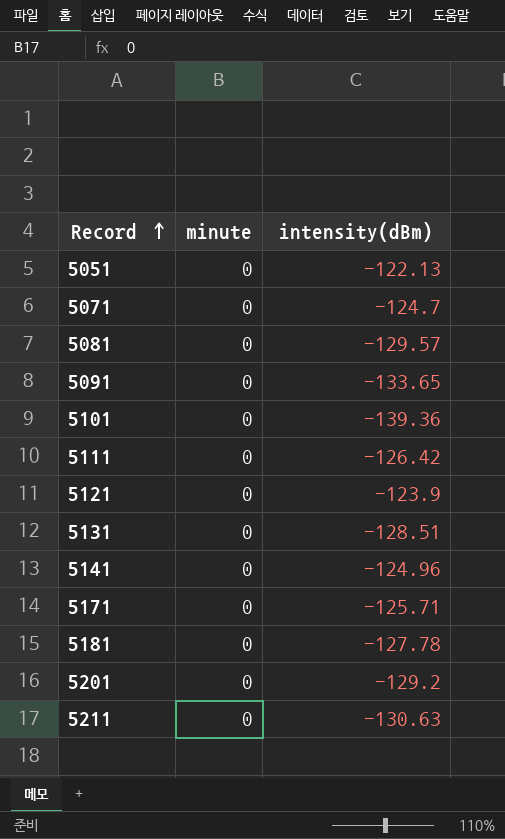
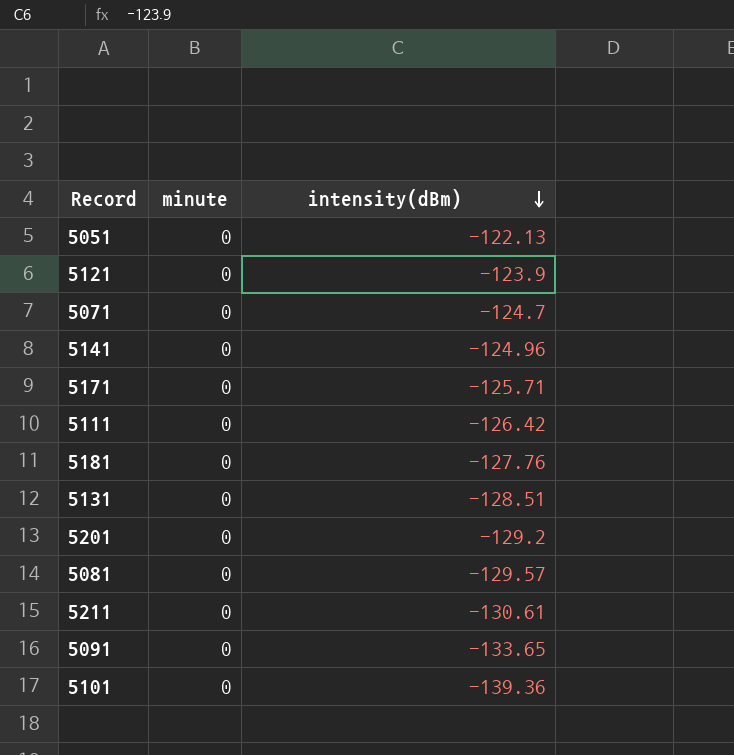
row order: Record ascending -> intensity(dBm) descending
5181 | intensity(dBm): -127.78 -> -127.76
5211 | intensity(dBm): -130.63 -> -130.61

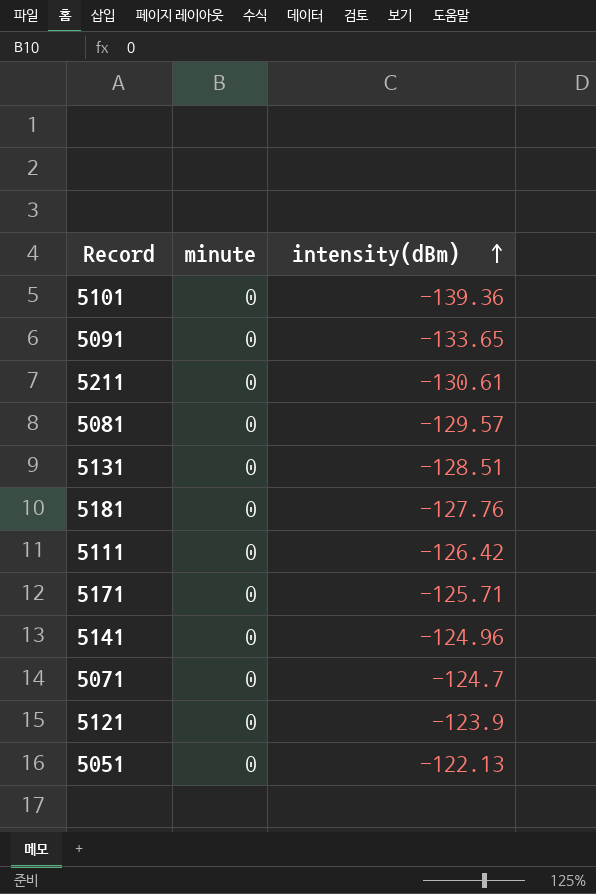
row order: intensity(dBm) descending -> intensity(dBm) ascending
row 5201: 0 | -129.2 -> none

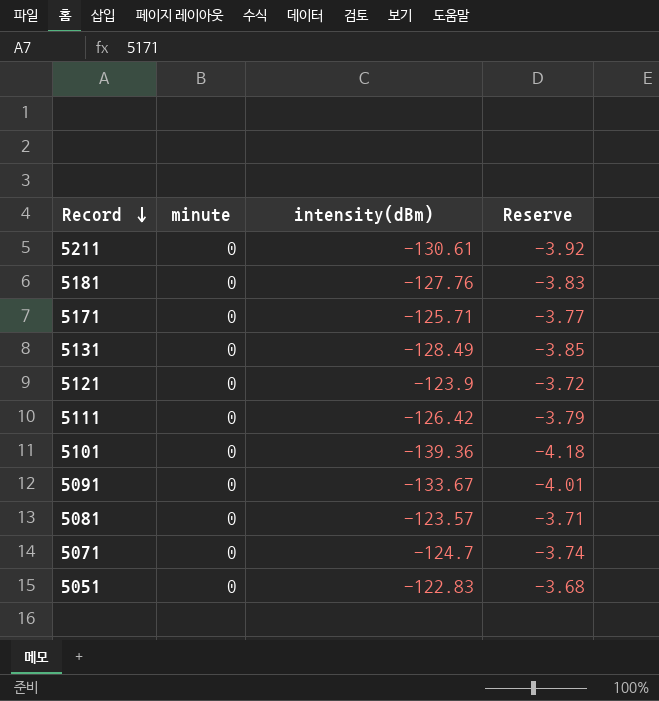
row order: intensity(dBm) ascending -> Record descending
column Reserve | formula: none -> [intensity(dBm)] * 0.03
row 5141: 0 | -124.96 -> none
5131 | intensity(dBm): -128.51 -> -128.49
5091 | intensity(dBm): -133.65 -> -133.67
5081 | intensity(dBm): -129.57 -> -123.57
5051 | intensity(dBm): -122.13 -> -122.83

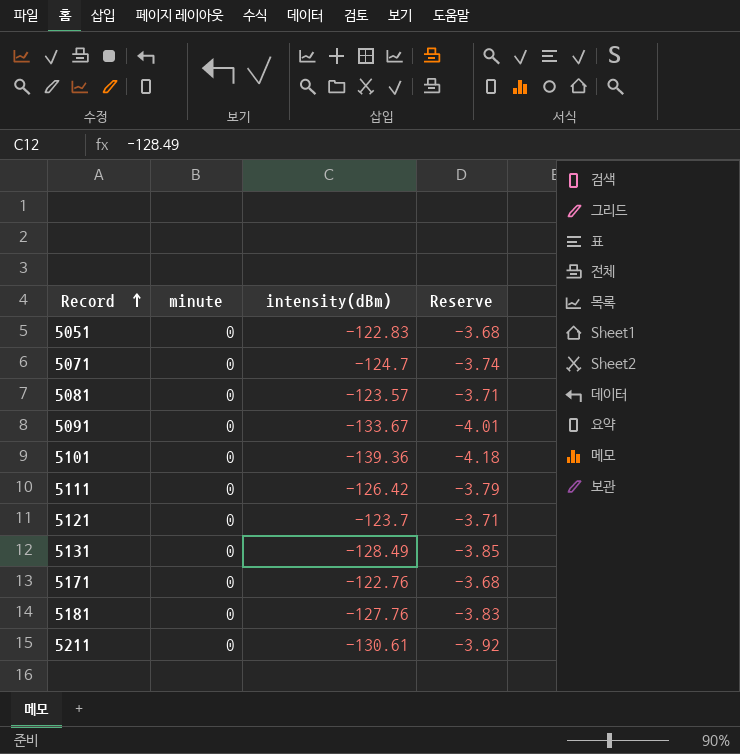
row order: Record descending -> Record ascending
5121 | intensity(dBm): -123.9 -> -123.7
5121 | Reserve: -3.72 -> -3.71
5171 | intensity(dBm): -125.71 -> -122.76
5171 | Reserve: -3.77 -> -3.68

